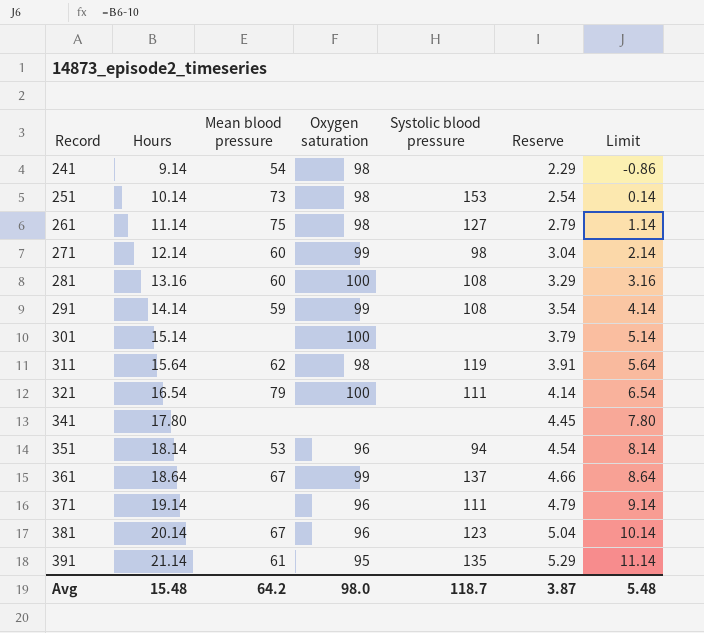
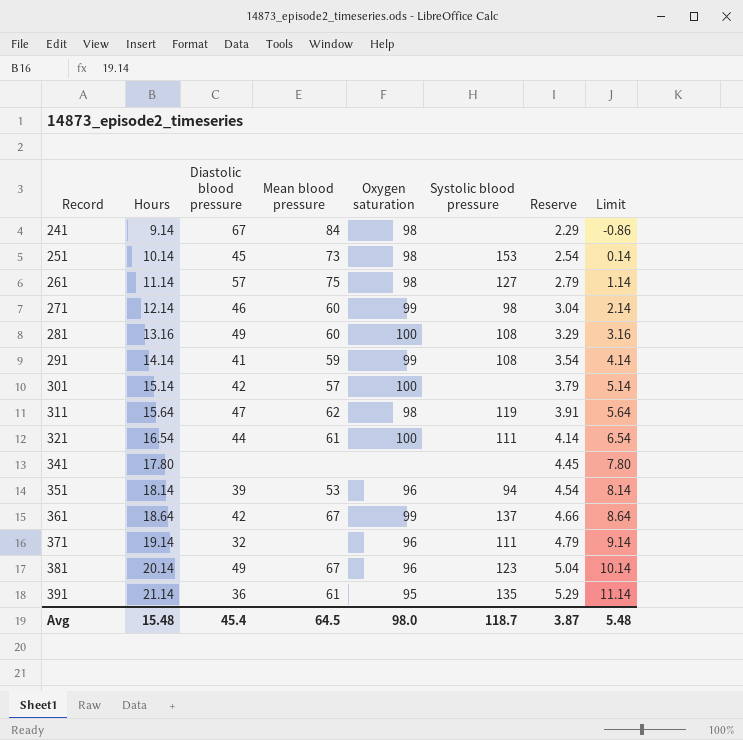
column Diastolic blood pressure | position: none -> 3
241 | Mean blood pressure: 54 -> 84
301 | Mean blood pressure: none -> 57
321 | Mean blood pressure: 79 -> 61
Avg | Mean blood pressure: 64.2 -> 64.5

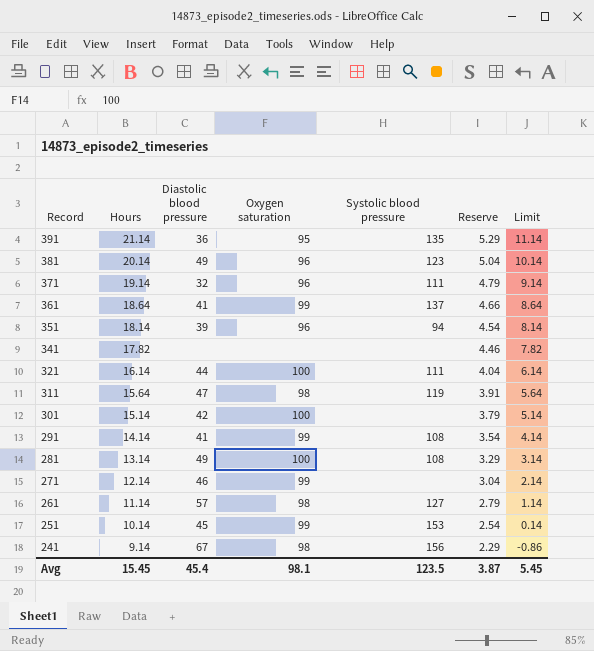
row order: Record ascending -> Record descending
column Mean blood pressure | position: 4 -> none
361 | Diastolic blood pressure: 42 -> 41
341 | Hours: 17.80 -> 17.82
341 | Reserve: 4.45 -> 4.46
341 | Limit: 7.80 -> 7.82
321 | Hours: 16.54 -> 16.14
321 | Reserve: 4.14 -> 4.04
321 | Limit: 6.54 -> 6.14
281 | Hours: 13.16 -> 13.14
281 | Limit: 3.16 -> 3.14
271 | Systolic blood pressure: 98 -> none
251 | Oxygen saturation: 98 -> 99
241 | Systolic blood pressure: none -> 156
Avg | Hours: 15.48 -> 15.45
Avg | Oxygen saturation: 98.0 -> 98.1
Avg | Systolic blood pressure: 118.7 -> 123.5
Avg | Limit: 5.48 -> 5.45

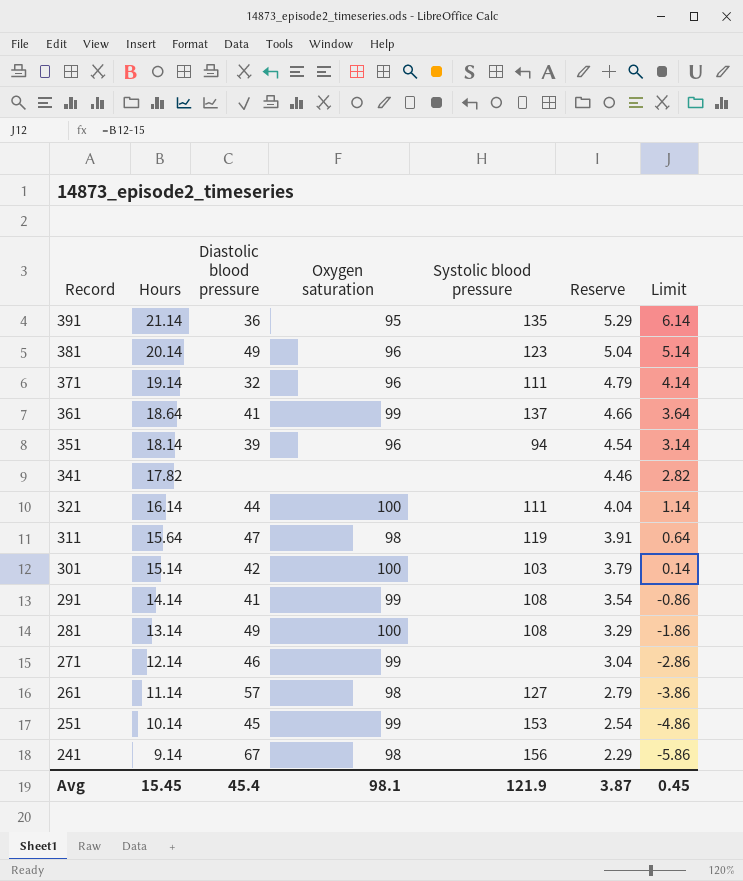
column Limit | formula: [Hours] - 10 -> [Hours] - 15
301 | Systolic blood pressure: none -> 103
Avg | Systolic blood pressure: 123.5 -> 121.9
Avg | Limit: 5.45 -> 0.45

